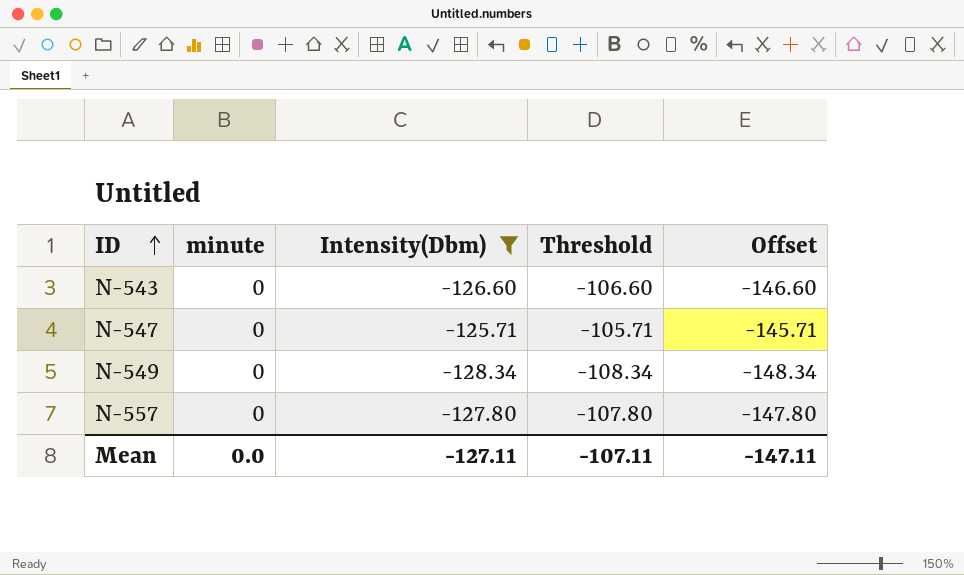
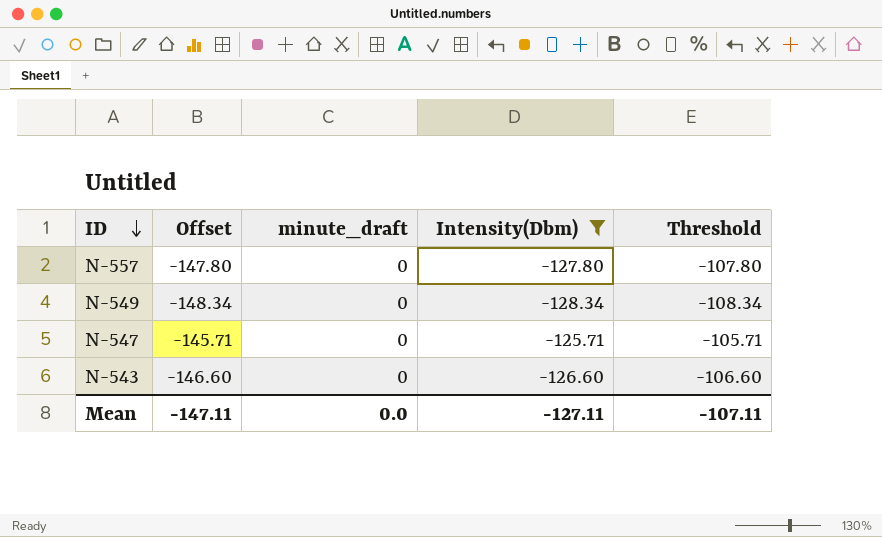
row order: ID ascending -> ID descending
column Offset | position: 5 -> 2
column name: minute -> minute_draft

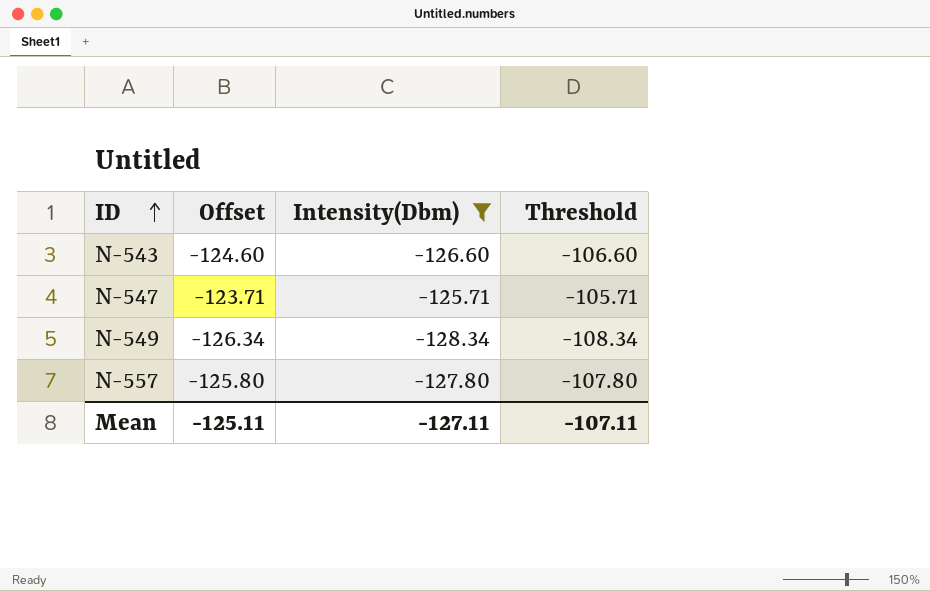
row order: ID descending -> ID ascending
column minute_draft | position: 3 -> none
column Offset | formula: [Intensity(Dbm)] - 20 -> [Intensity(Dbm)] + 2
Mean | Offset: -147.11 -> -125.11

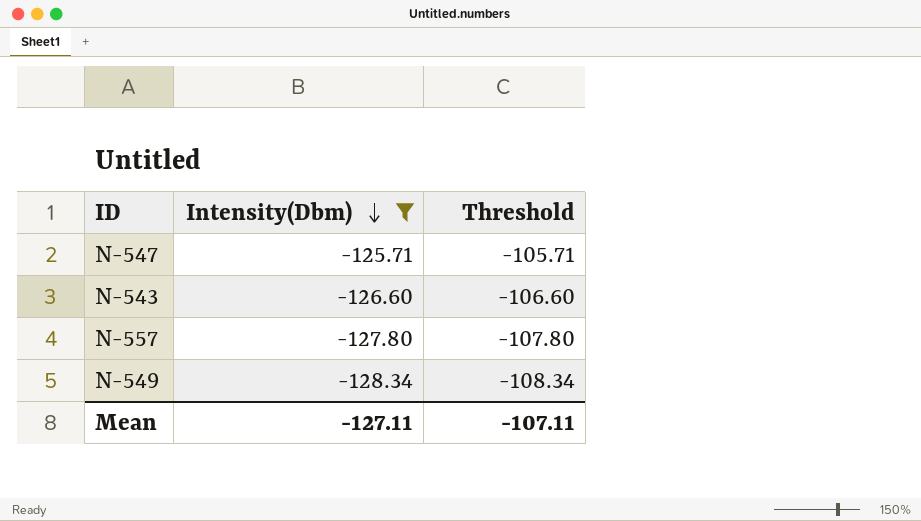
row order: ID ascending -> Intensity(Dbm) descending
column Offset | formula: [Intensity(Dbm)] + 2 -> none

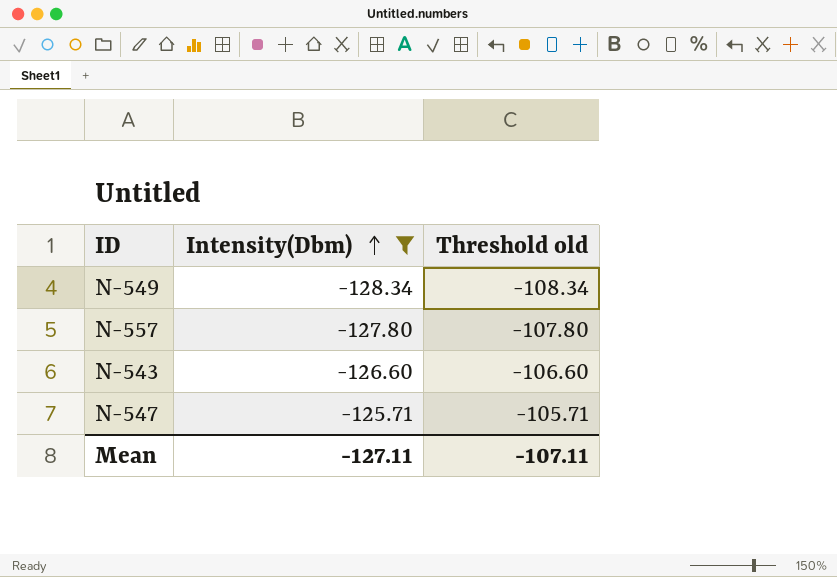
row order: Intensity(Dbm) descending -> Intensity(Dbm) ascending
column name: Threshold -> Threshold old

